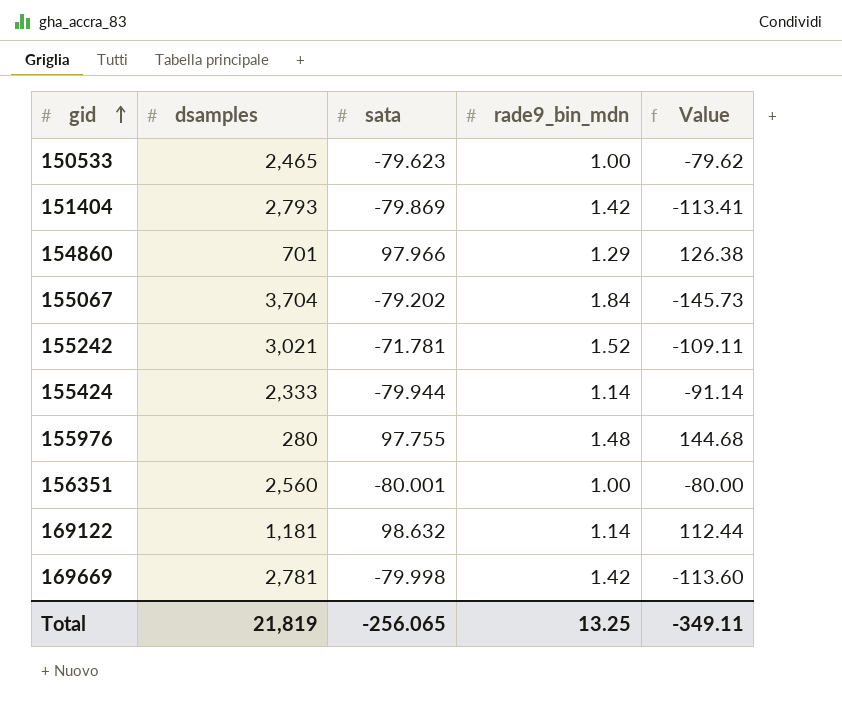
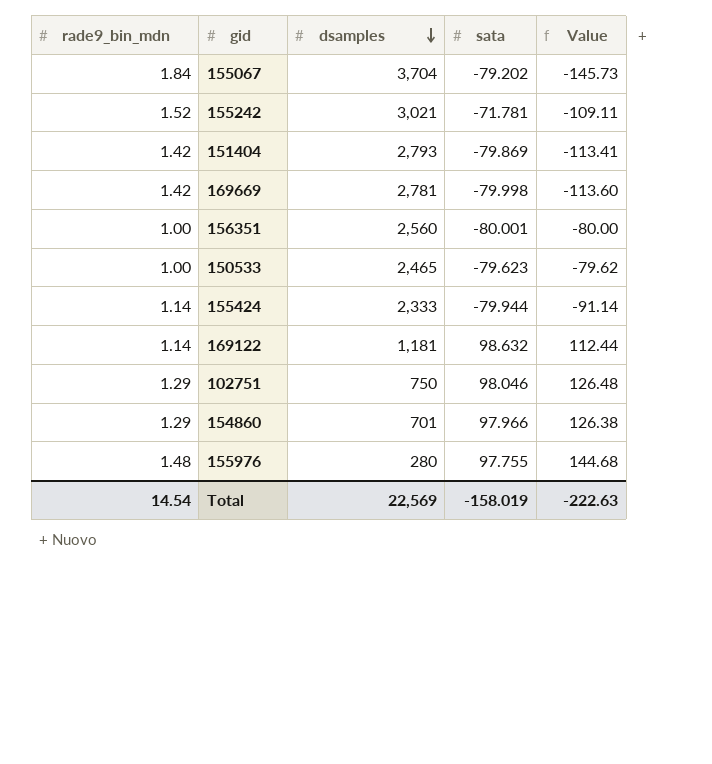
row order: gid ascending -> dsamples descending
column rade9_bin_mdn | position: 4 -> 1
row 102751: none -> 1.29 | 750 | 98.046 | 126.48
Total | rade9_bin_mdn: 13.25 -> 14.54
Total | dsamples: 21,819 -> 22,569
Total | sata: -256.065 -> -158.019
Total | Value: -349.11 -> -222.63

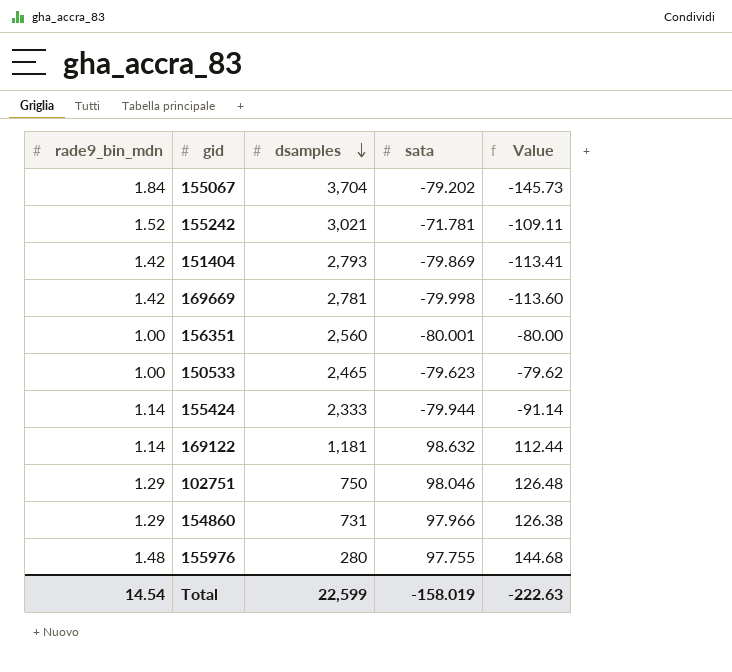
154860 | dsamples: 701 -> 731
Total | dsamples: 22,569 -> 22,599

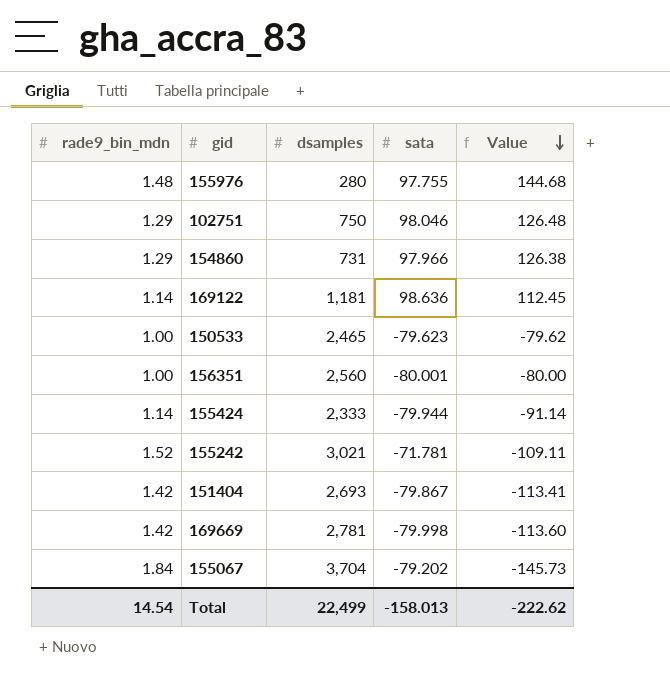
row order: dsamples descending -> Value descending
169122 | sata: 98.632 -> 98.636
169122 | Value: 112.44 -> 112.45
151404 | dsamples: 2,793 -> 2,693
151404 | sata: -79.869 -> -79.867
Total | dsamples: 22,599 -> 22,499
Total | sata: -158.019 -> -158.013
Total | Value: -222.63 -> -222.62

